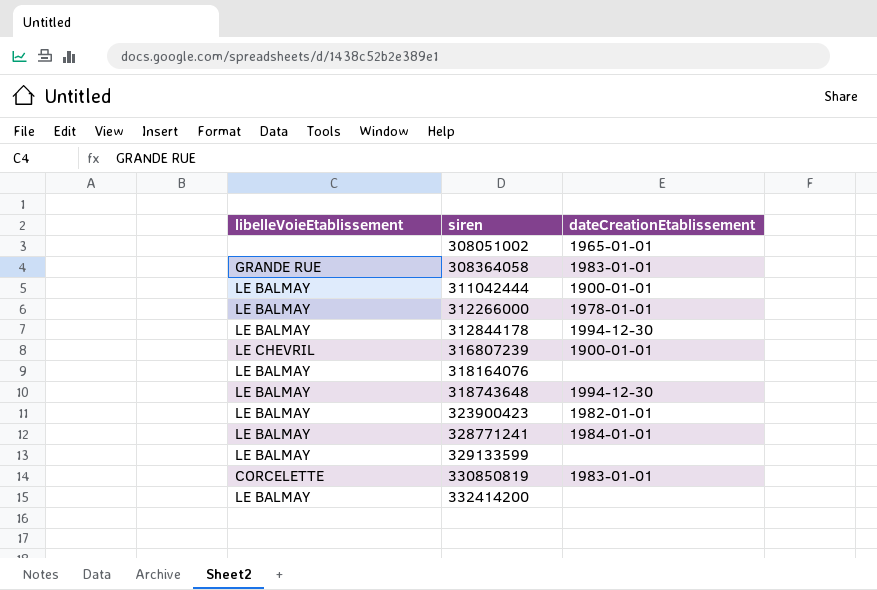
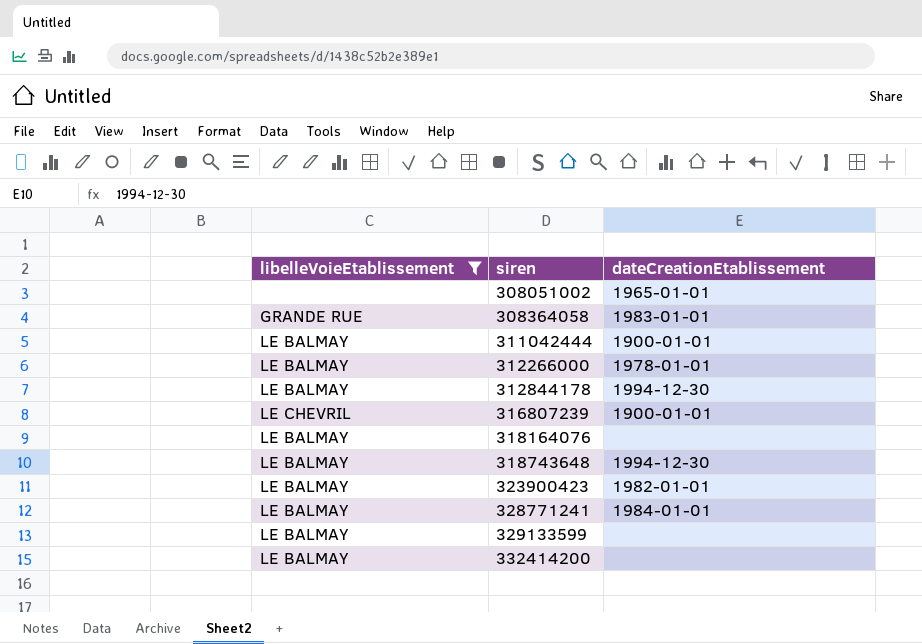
filter: none -> libelleVoieEtablissement != CORCELETTE

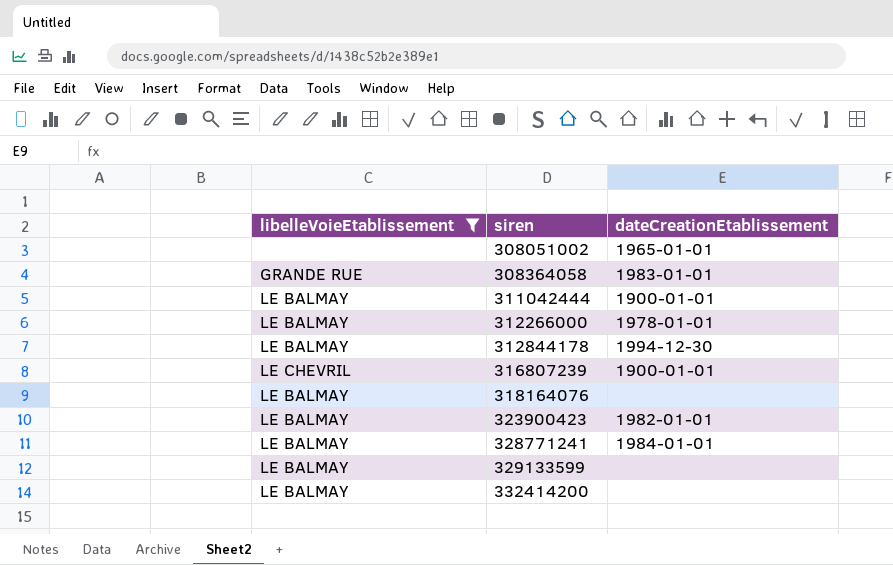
row 318743648: LE BALMAY | 1994-12-30 -> none

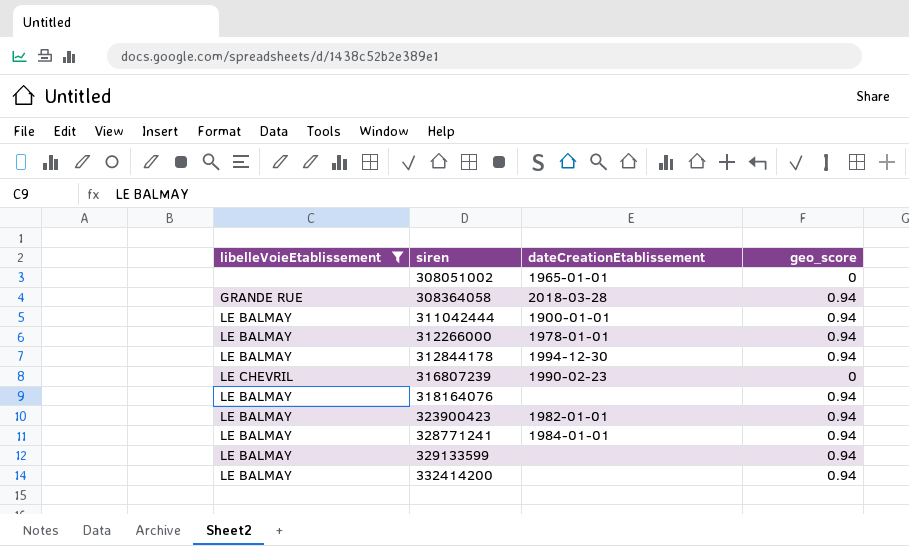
column geo_score | position: none -> 4
308364058 | dateCreationEtablissement: 1983-01-01 -> 2018-03-28
316807239 | dateCreationEtablissement: 1900-01-01 -> 1990-02-23

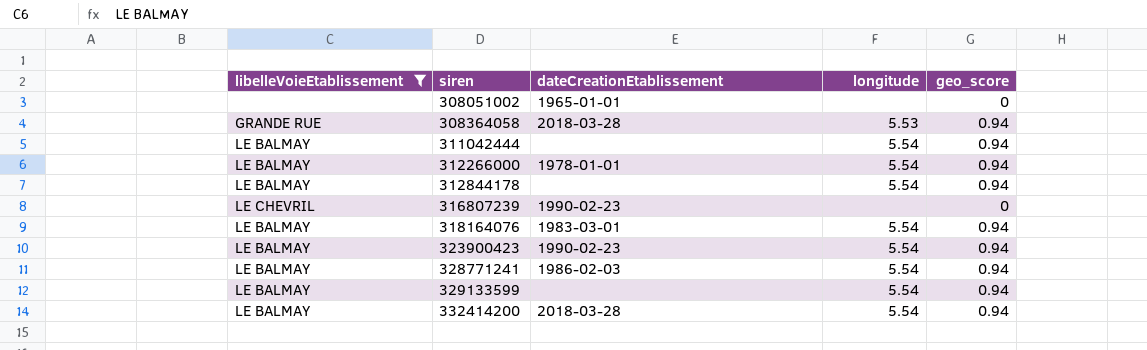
column longitude | position: none -> 4
311042444 | dateCreationEtablissement: 1900-01-01 -> none
312844178 | dateCreationEtablissement: 1994-12-30 -> none
318164076 | dateCreationEtablissement: none -> 1983-03-01
323900423 | dateCreationEtablissement: 1982-01-01 -> 1990-02-23
328771241 | dateCreationEtablissement: 1984-01-01 -> 1986-02-03
332414200 | dateCreationEtablissement: none -> 2018-03-28

